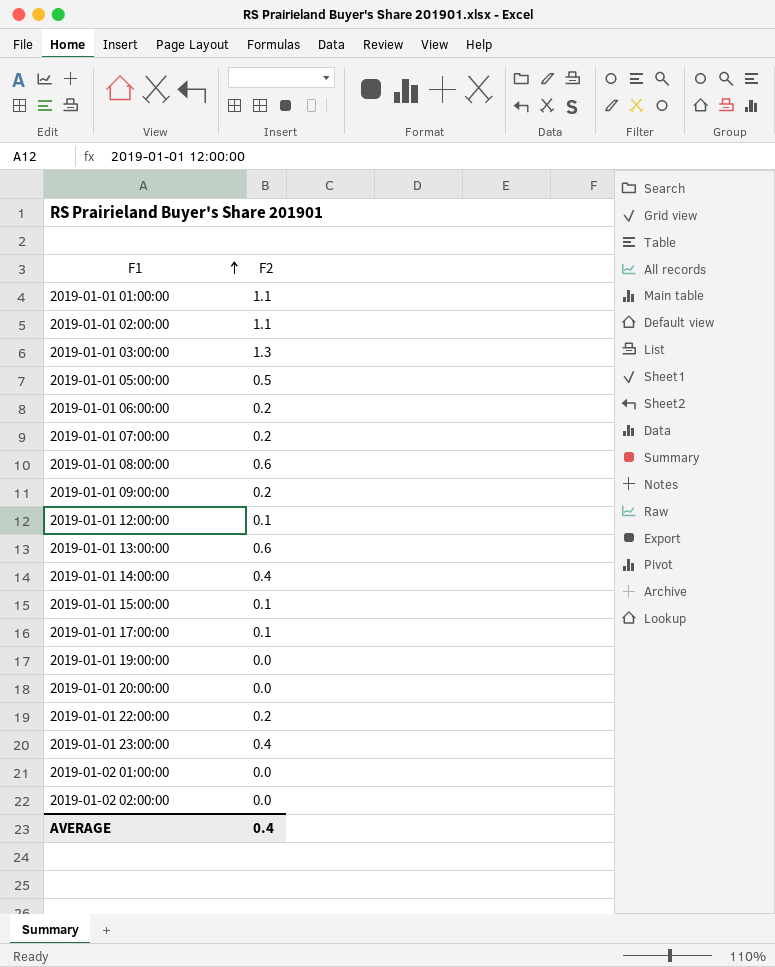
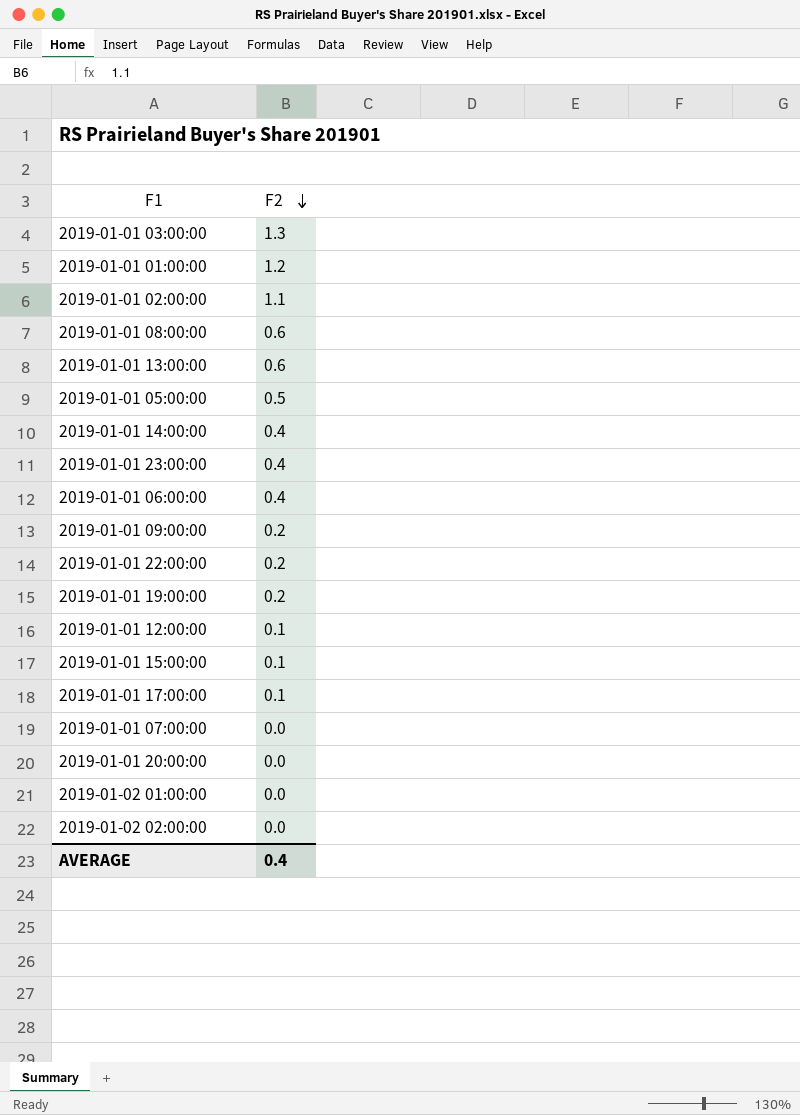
row order: F1 ascending -> F2 descending
2019-01-01 01:00:00 | F2: 1.1 -> 1.2
2019-01-01 06:00:00 | F2: 0.2 -> 0.4
2019-01-01 19:00:00 | F2: 0.0 -> 0.2
2019-01-01 07:00:00 | F2: 0.2 -> 0.0

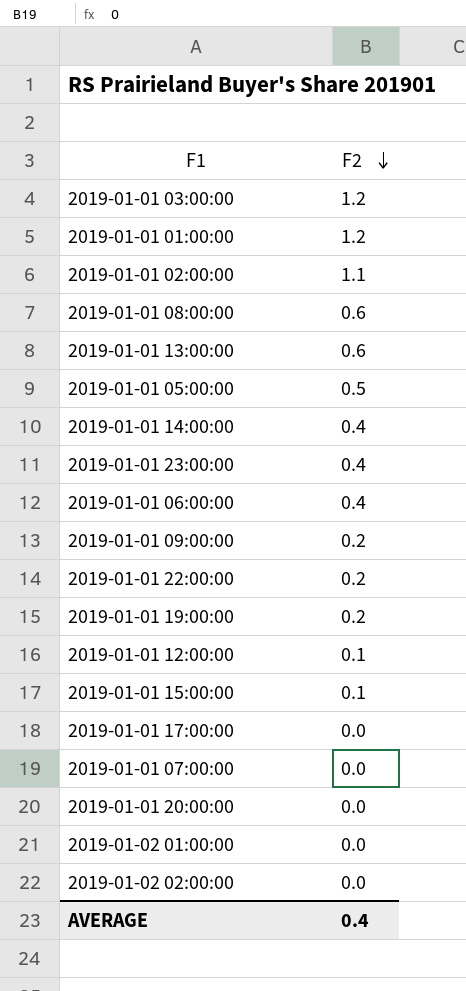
2019-01-01 03:00:00 | F2: 1.3 -> 1.2
2019-01-01 17:00:00 | F2: 0.1 -> 0.0

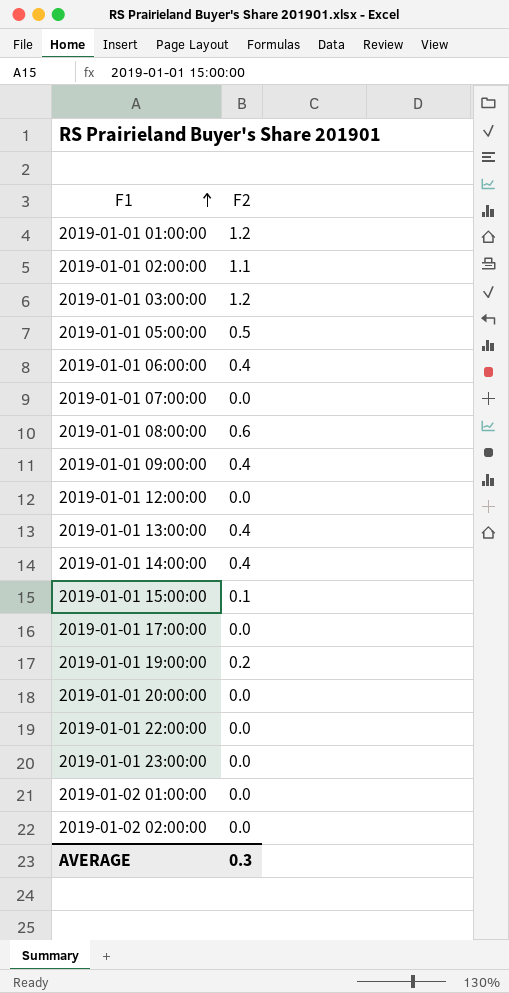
row order: F2 descending -> F1 ascending
2019-01-01 09:00:00 | F2: 0.2 -> 0.4
2019-01-01 12:00:00 | F2: 0.1 -> 0.0
2019-01-01 13:00:00 | F2: 0.6 -> 0.4
2019-01-01 22:00:00 | F2: 0.2 -> 0.0
2019-01-01 23:00:00 | F2: 0.4 -> 0.0
AVERAGE | F2: 0.4 -> 0.3

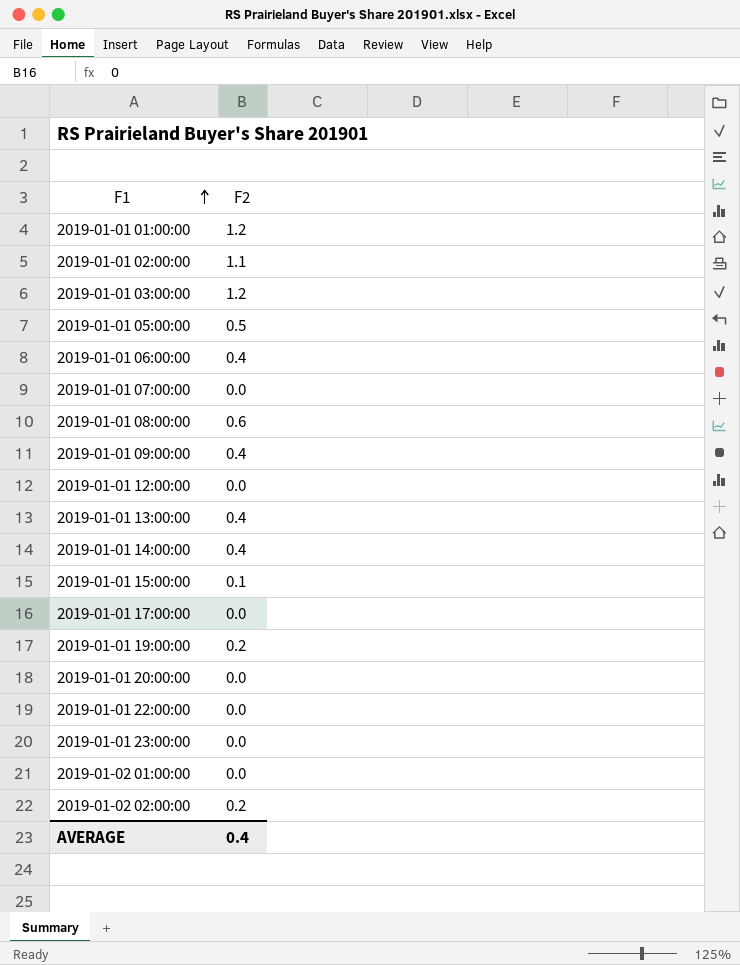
2019-01-02 02:00:00 | F2: 0.0 -> 0.2
AVERAGE | F2: 0.3 -> 0.4

